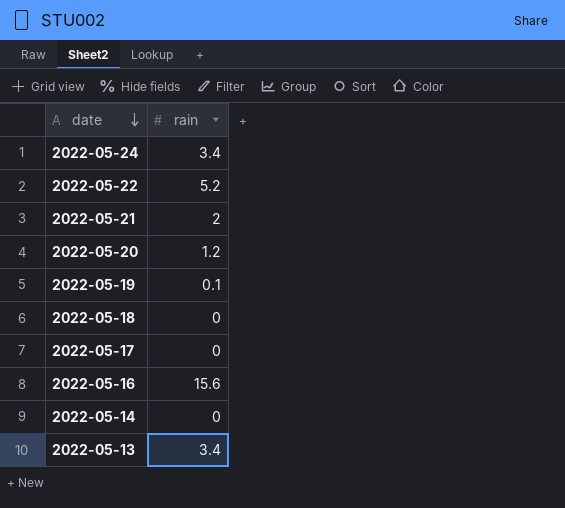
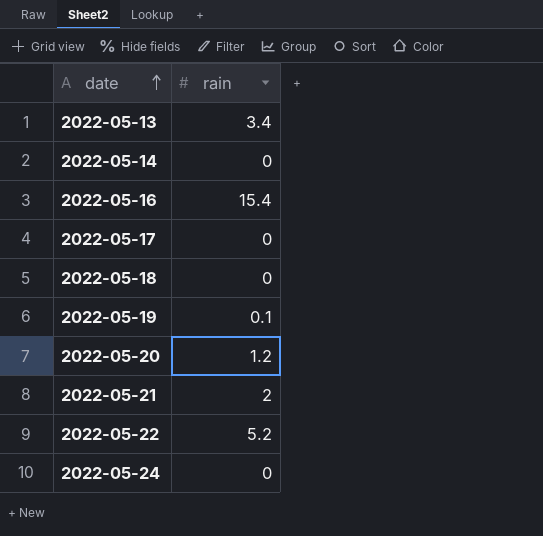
row order: date descending -> date ascending
2022-05-16 | rain: 15.6 -> 15.4
2022-05-24 | rain: 3.4 -> 0

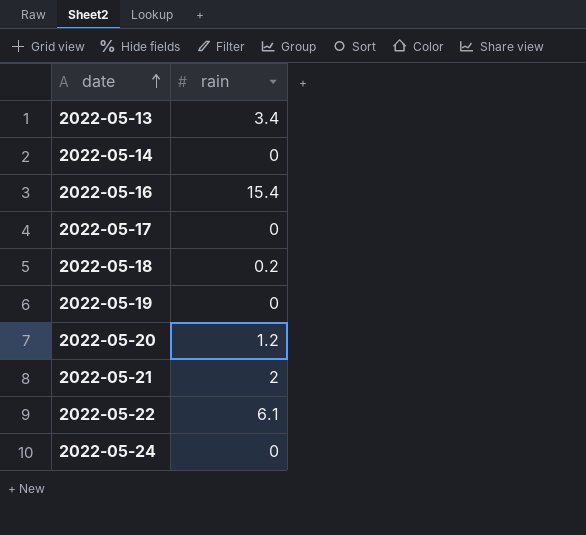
2022-05-18 | rain: 0 -> 0.2
2022-05-19 | rain: 0.1 -> 0
2022-05-22 | rain: 5.2 -> 6.1

